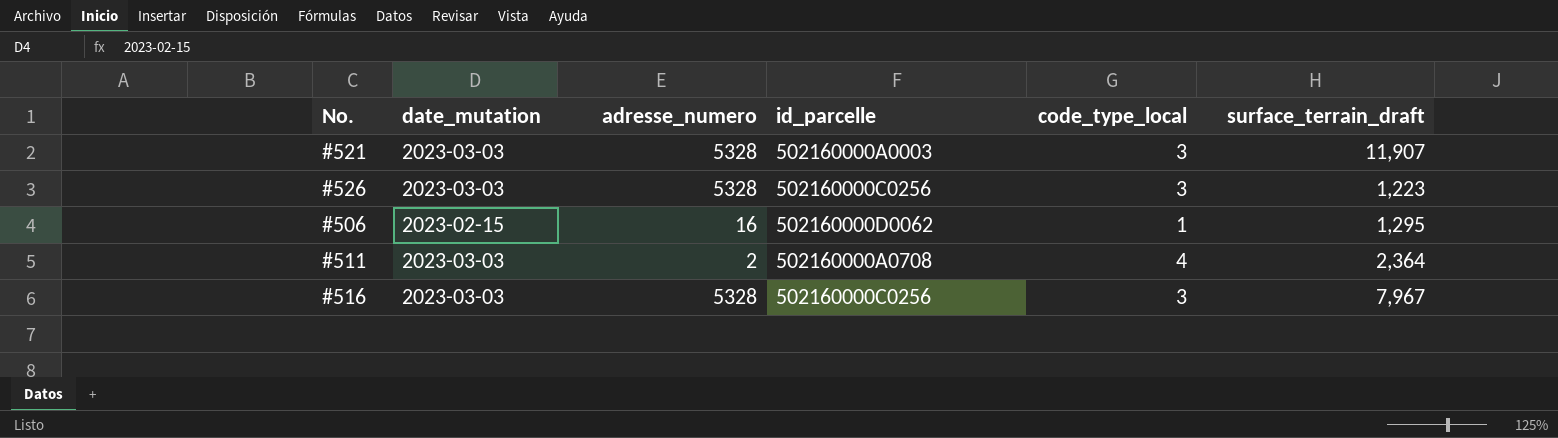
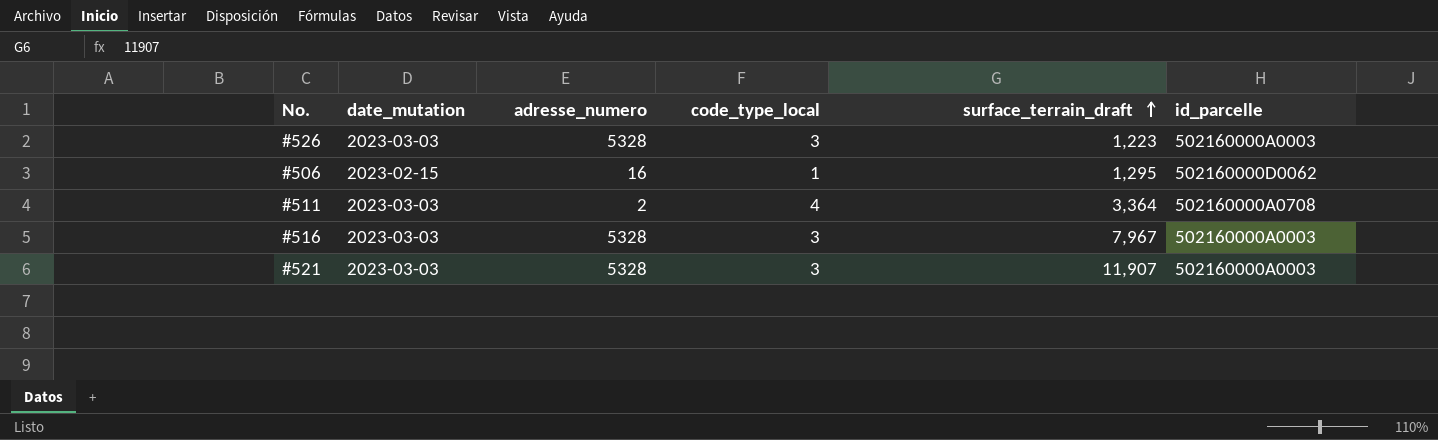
row order: none -> surface_terrain_draft ascending
column id_parcelle | position: 4 -> 6
#526 | id_parcelle: 502160000C0256 -> 502160000A0003
#511 | surface_terrain_draft: 2,364 -> 3,364
#516 | id_parcelle: 502160000C0256 -> 502160000A0003

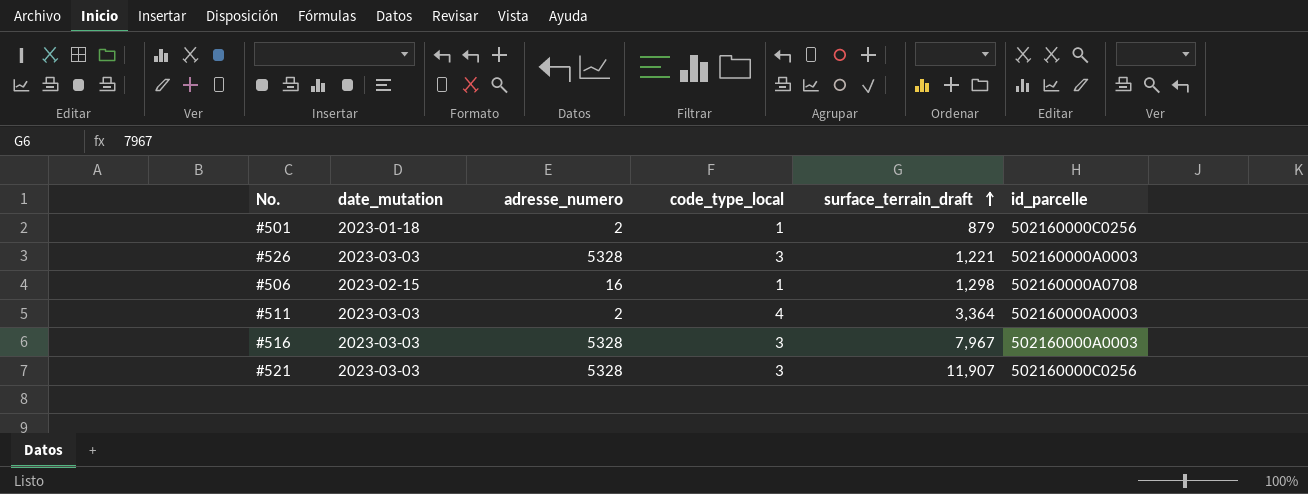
row #501: none -> 2023-01-18 | 2 | 1 | 879 | 502160000C0256
#526 | surface_terrain_draft: 1,223 -> 1,221
#506 | surface_terrain_draft: 1,295 -> 1,298
#506 | id_parcelle: 502160000D0062 -> 502160000A0708
#511 | id_parcelle: 502160000A0708 -> 502160000A0003
#521 | id_parcelle: 502160000A0003 -> 502160000C0256

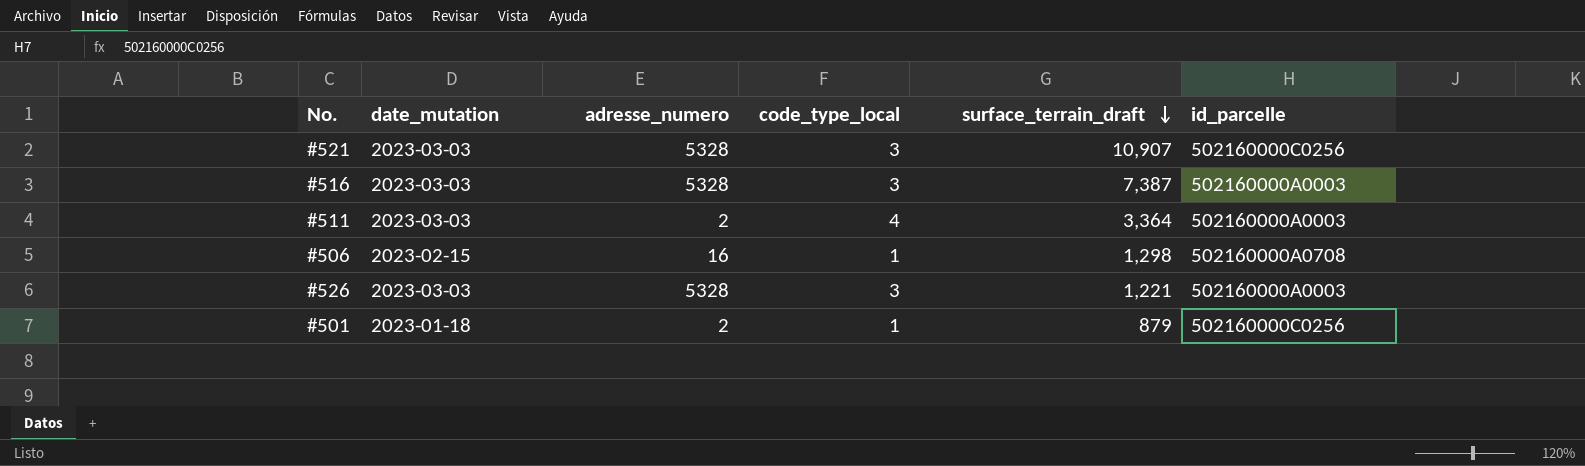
row order: surface_terrain_draft ascending -> surface_terrain_draft descending
#521 | surface_terrain_draft: 11,907 -> 10,907
#516 | surface_terrain_draft: 7,967 -> 7,387

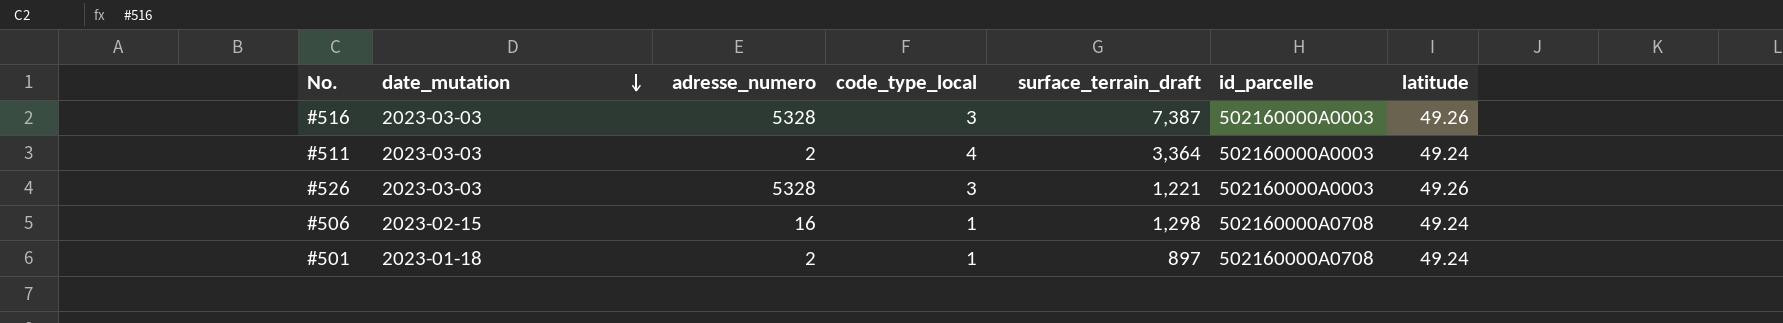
row order: surface_terrain_draft descending -> date_mutation descending
column latitude | position: none -> 7
row #521: 2023-03-03 | 5328 | 3 | 10,907 | 502160000C0256 -> none
#501 | surface_terrain_draft: 879 -> 897
#501 | id_parcelle: 502160000C0256 -> 502160000A0708

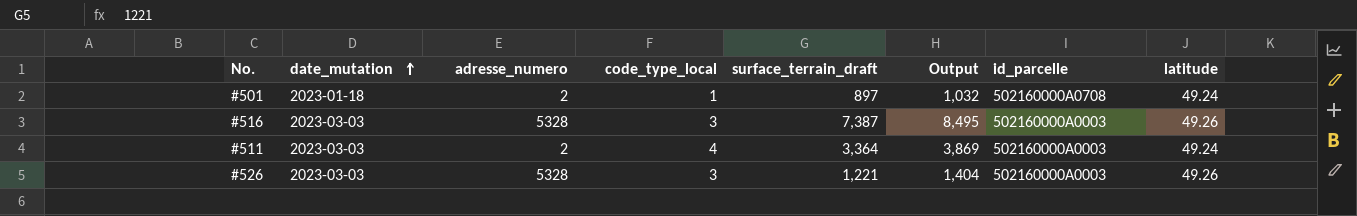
row order: date_mutation descending -> date_mutation ascending
column Output | formula: none -> [surface_terrain_draft] * 1.15
row #506: 2023-02-15 | 16 | 1 | 1,298 | 502160000A0708 | 49.24 -> none

